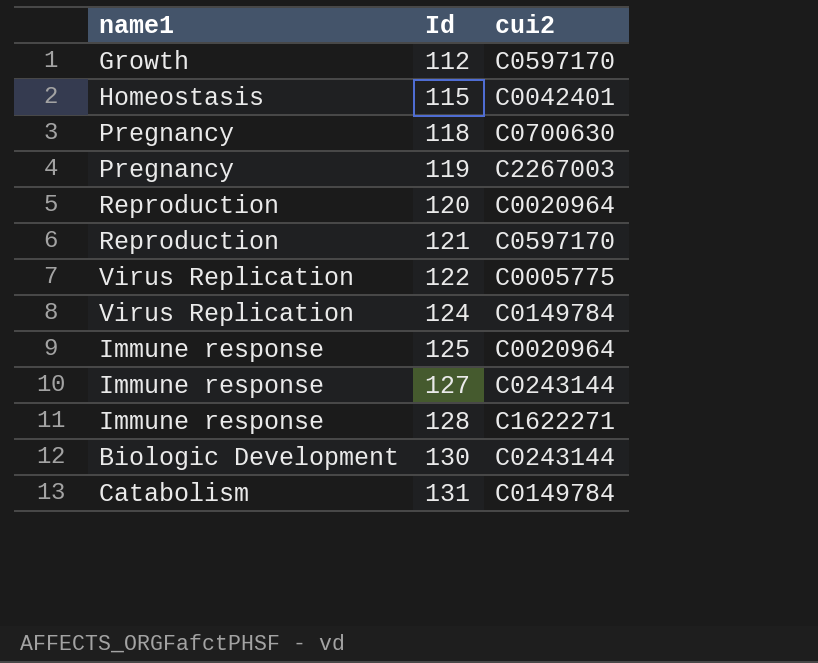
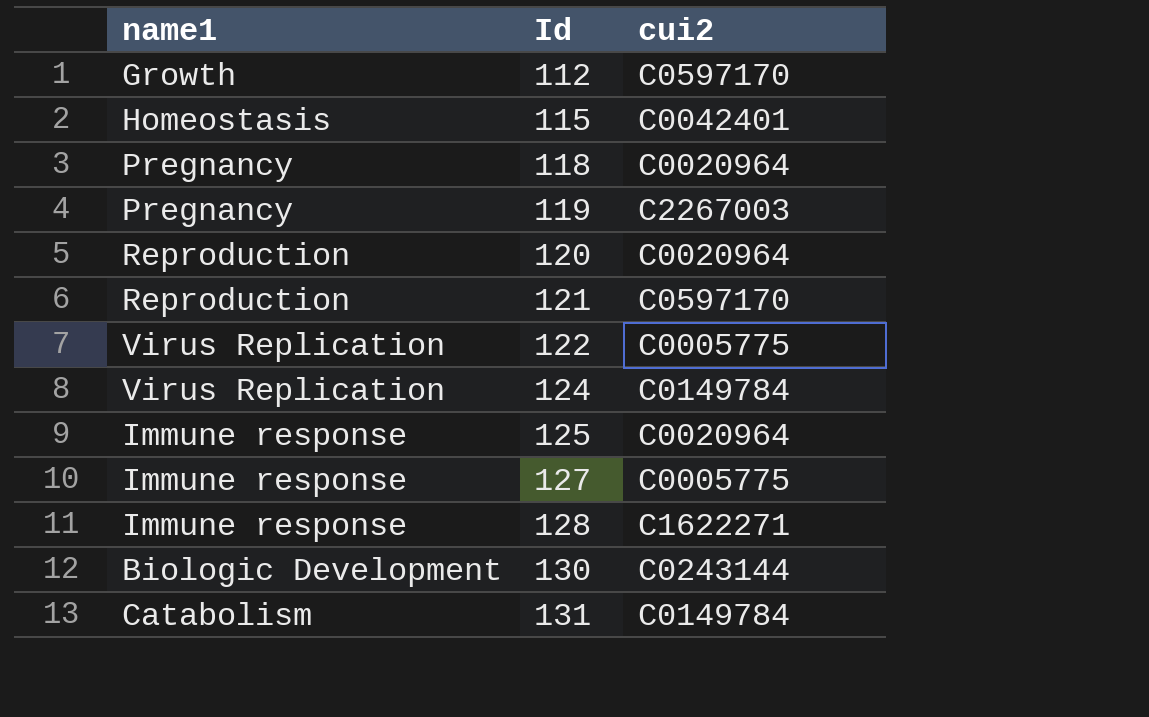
118 | cui2: C0700630 -> C0020964
127 | cui2: C0243144 -> C0005775

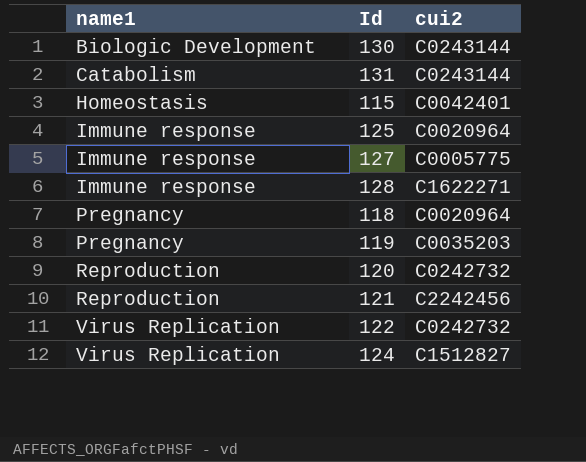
row order: Id ascending -> name1 ascending
row 112: Growth | C0597170 -> none
131 | cui2: C0149784 -> C0243144
119 | cui2: C2267003 -> C0035203
120 | cui2: C0020964 -> C0242732
121 | cui2: C0597170 -> C2242456
122 | cui2: C0005775 -> C0242732
124 | cui2: C0149784 -> C1512827

